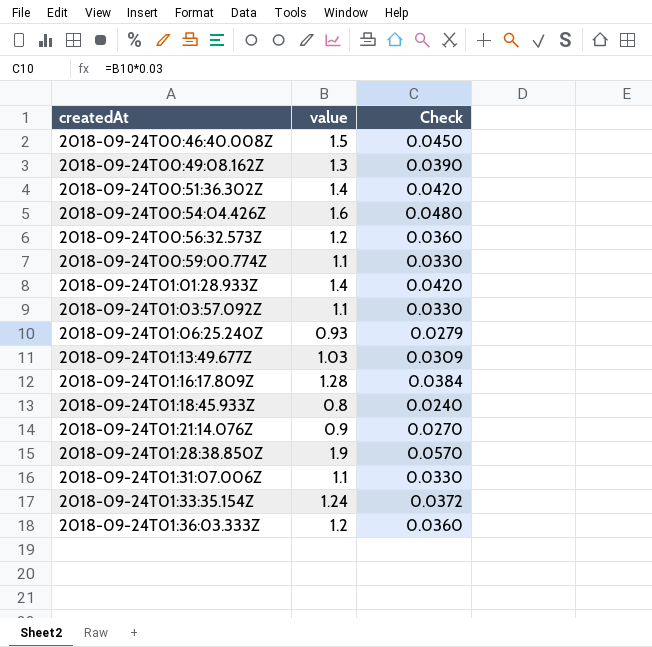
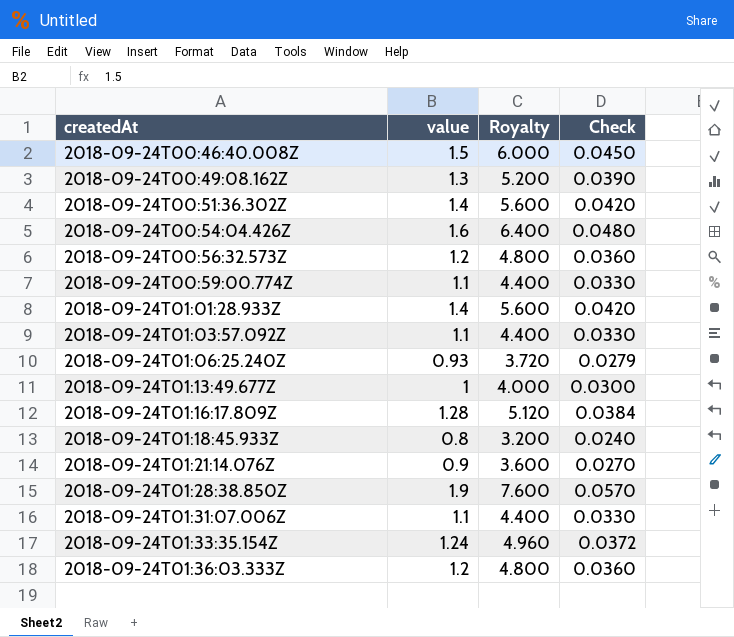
column Royalty | formula: none -> [value] * 4
2018-09-24T01:13:49.677Z | value: 1.03 -> 1
2018-09-24T01:13:49.677Z | Check: 0.0309 -> 0.0300

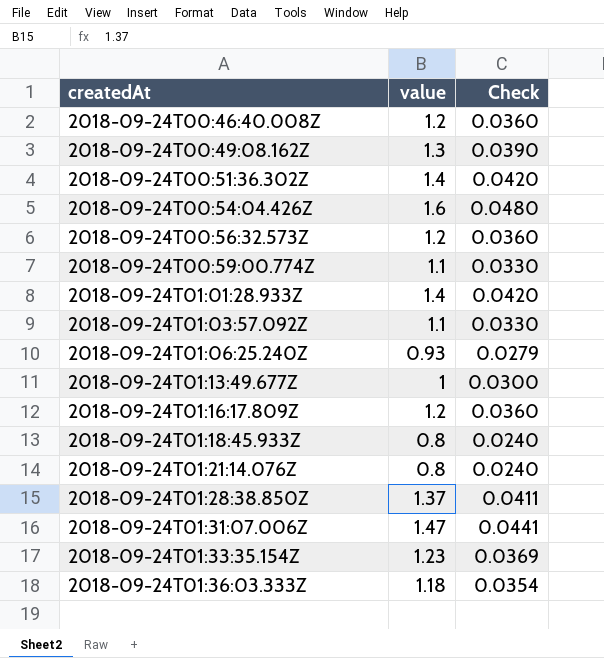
column Royalty | formula: [value] * 4 -> none
2018-09-24T00:46:40.008Z | value: 1.5 -> 1.2
2018-09-24T00:46:40.008Z | Check: 0.0450 -> 0.0360
2018-09-24T01:16:17.809Z | value: 1.28 -> 1.2
2018-09-24T01:16:17.809Z | Check: 0.0384 -> 0.0360
2018-09-24T01:21:14.076Z | value: 0.9 -> 0.8
2018-09-24T01:21:14.076Z | Check: 0.0270 -> 0.0240
2018-09-24T01:28:38.850Z | value: 1.9 -> 1.37
2018-09-24T01:28:38.850Z | Check: 0.0570 -> 0.0411
2018-09-24T01:31:07.006Z | value: 1.1 -> 1.47
2018-09-24T01:31:07.006Z | Check: 0.0330 -> 0.0441
2018-09-24T01:33:35.154Z | value: 1.24 -> 1.23
2018-09-24T01:33:35.154Z | Check: 0.0372 -> 0.0369
2018-09-24T01:36:03.333Z | value: 1.2 -> 1.18
2018-09-24T01:36:03.333Z | Check: 0.0360 -> 0.0354

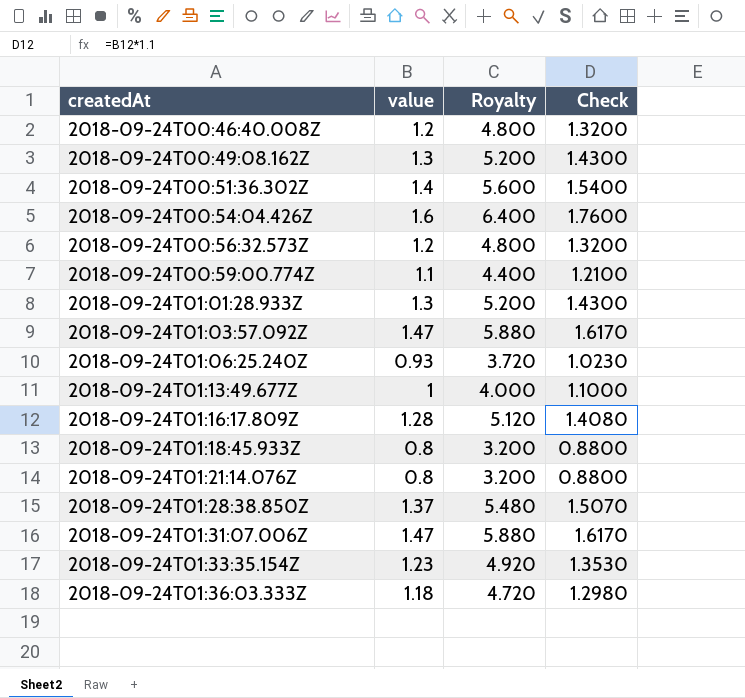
column Royalty | formula: none -> [value] * 4
column Check | formula: [value] * 0.03 -> [value] * 1.1
2018-09-24T01:01:28.933Z | value: 1.4 -> 1.3
2018-09-24T01:03:57.092Z | value: 1.1 -> 1.47
2018-09-24T01:16:17.809Z | value: 1.2 -> 1.28

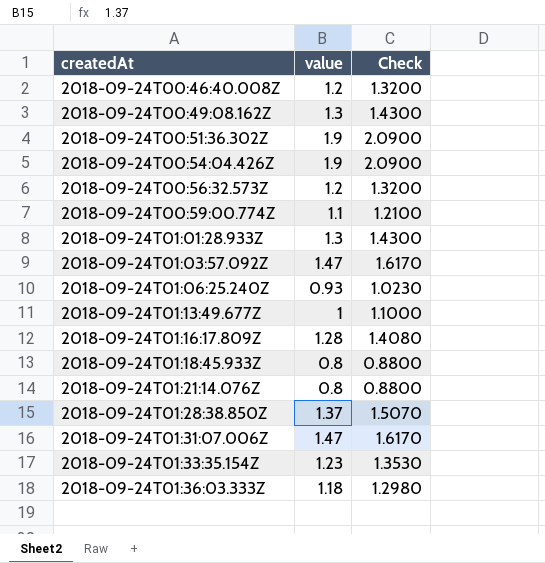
column Royalty | formula: [value] * 4 -> none
2018-09-24T00:51:36.302Z | value: 1.4 -> 1.9
2018-09-24T00:51:36.302Z | Check: 1.5400 -> 2.0900
2018-09-24T00:54:04.426Z | value: 1.6 -> 1.9
2018-09-24T00:54:04.426Z | Check: 1.7600 -> 2.0900

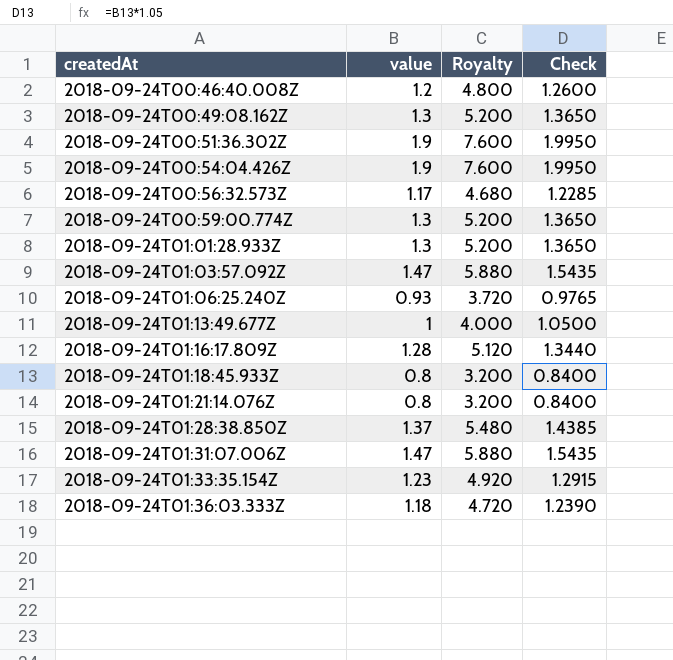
column Royalty | formula: none -> [value] * 4
column Check | formula: [value] * 1.1 -> [value] * 1.05
2018-09-24T00:56:32.573Z | value: 1.2 -> 1.17
2018-09-24T00:59:00.774Z | value: 1.1 -> 1.3

